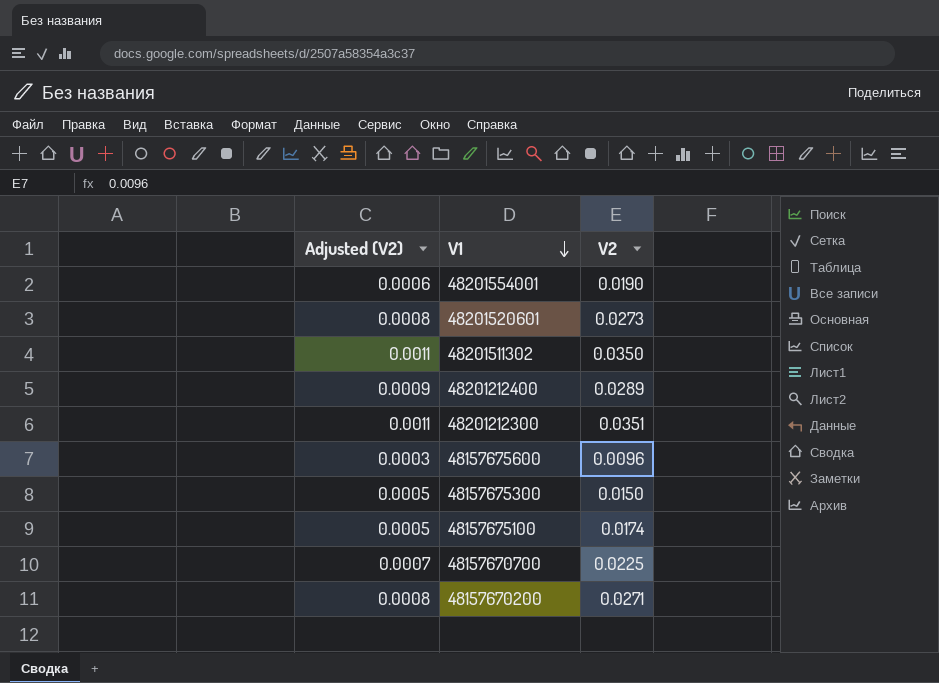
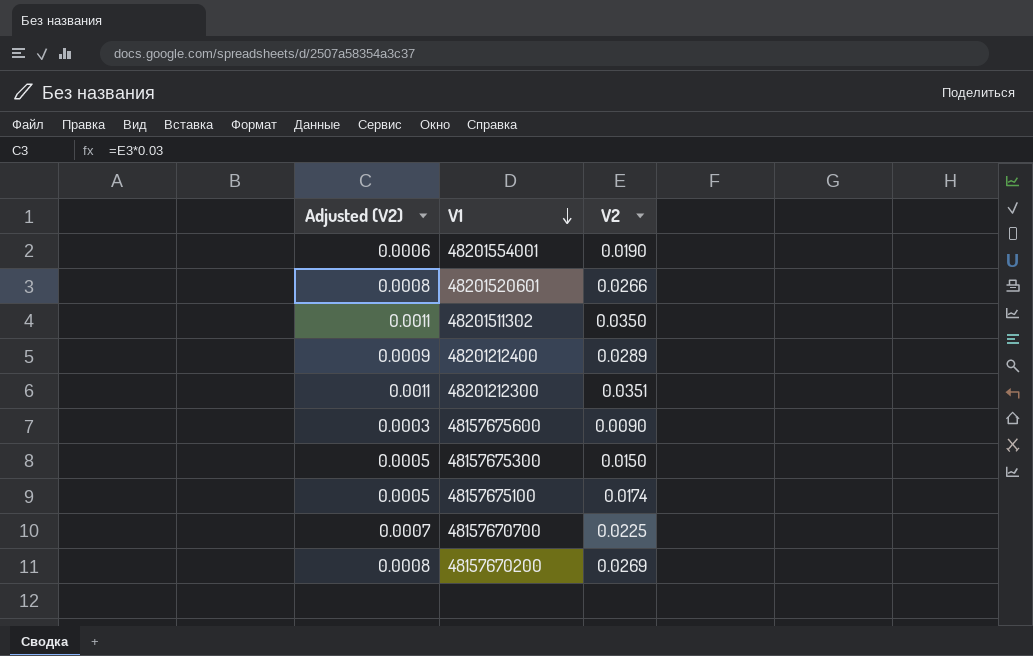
48201520601 | V2: 0.0273 -> 0.0266
48157675600 | V2: 0.0096 -> 0.0090
48157670200 | V2: 0.0271 -> 0.0269

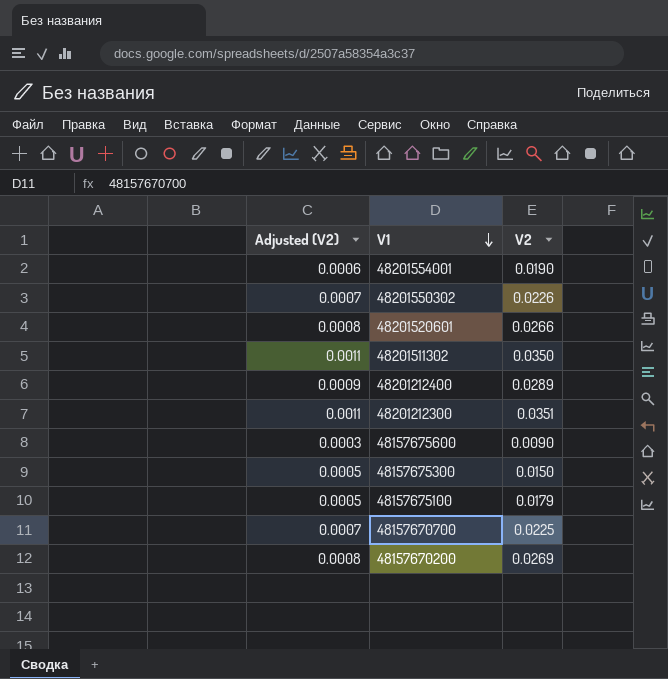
row 48201550302: none -> 0.0007 | 0.0226
48157675100 | V2: 0.0174 -> 0.0179

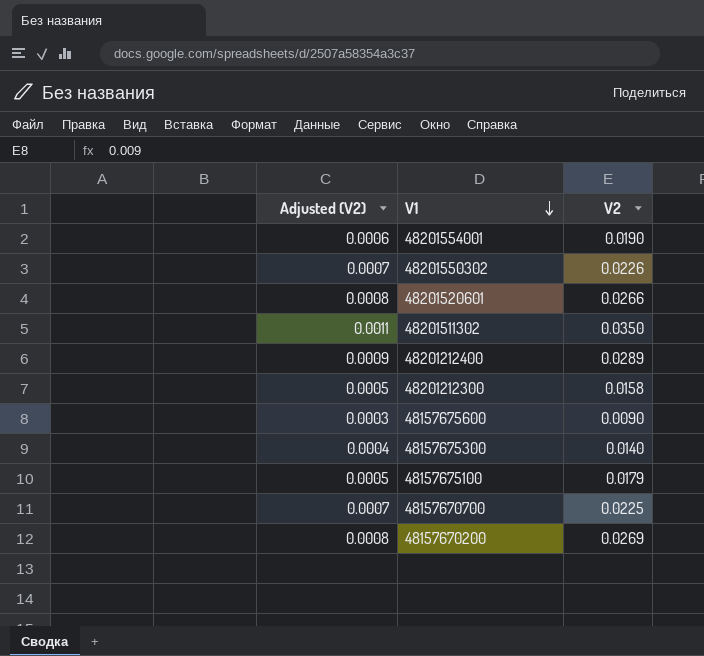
48201212300 | Adjusted (V2): 0.0011 -> 0.0005
48201212300 | V2: 0.0351 -> 0.0158
48157675300 | Adjusted (V2): 0.0005 -> 0.0004
48157675300 | V2: 0.0150 -> 0.0140

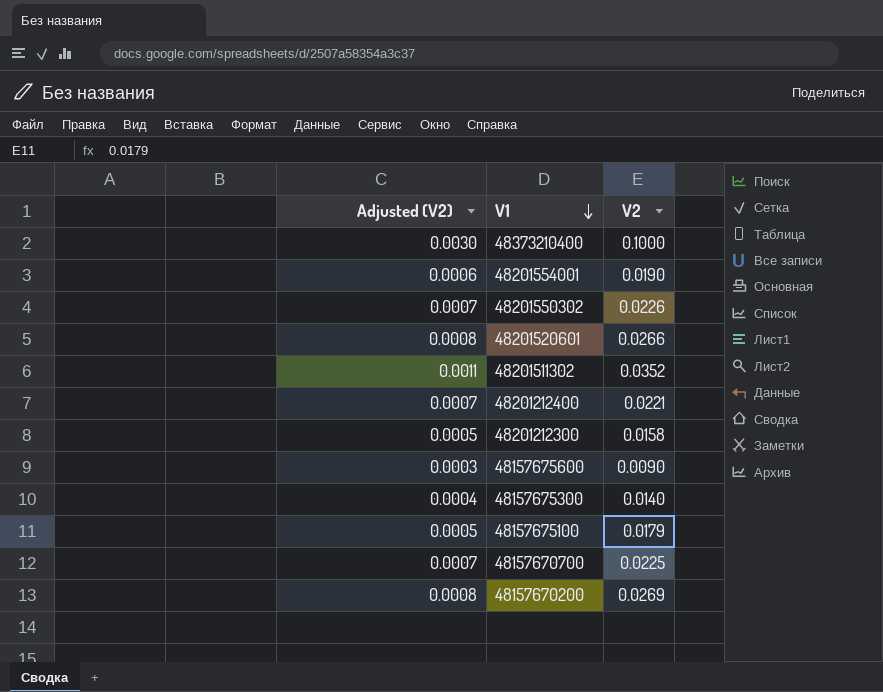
row 48373210400: none -> 0.0030 | 0.1000
48201511302 | V2: 0.0350 -> 0.0352
48201212400 | Adjusted (V2): 0.0009 -> 0.0007
48201212400 | V2: 0.0289 -> 0.0221

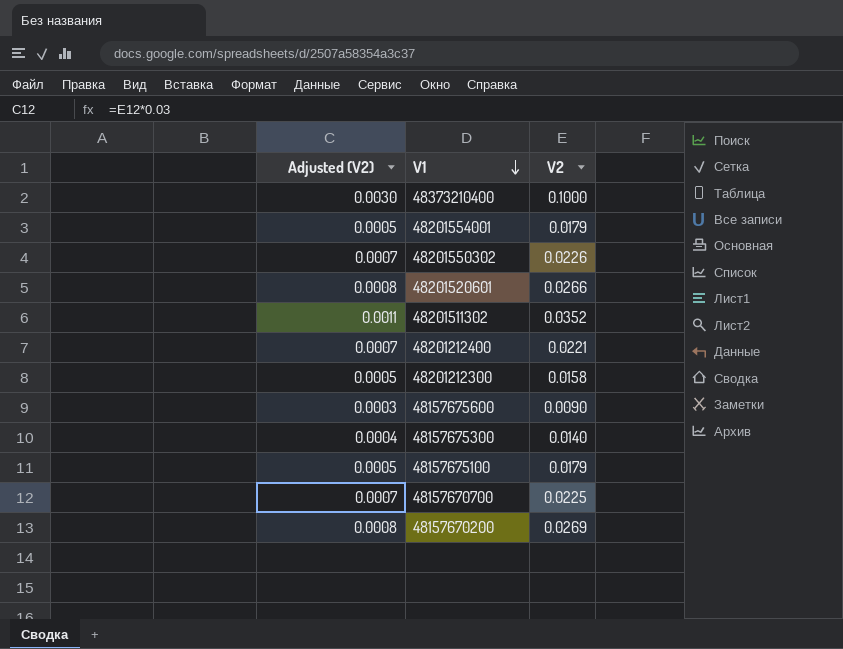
48201554001 | Adjusted (V2): 0.0006 -> 0.0005
48201554001 | V2: 0.0190 -> 0.0179

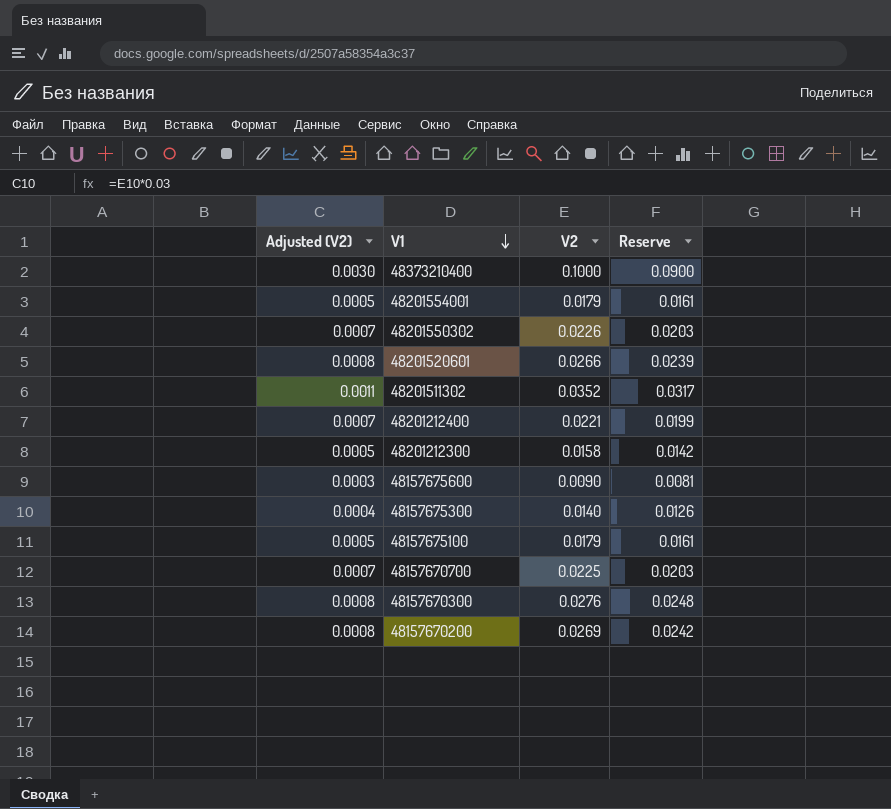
column Reserve | formula: none -> [V2] * 0.9
row 48157670300: none -> 0.0008 | 0.0276 | 0.0248

